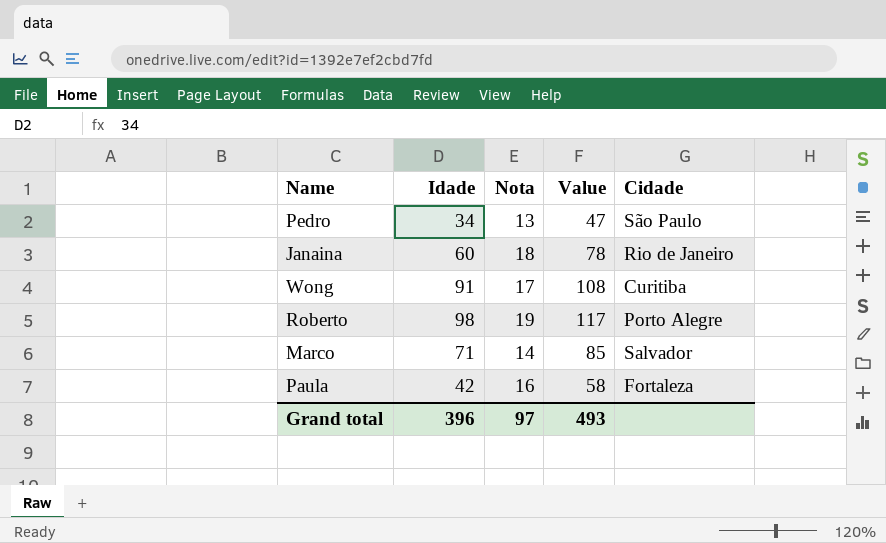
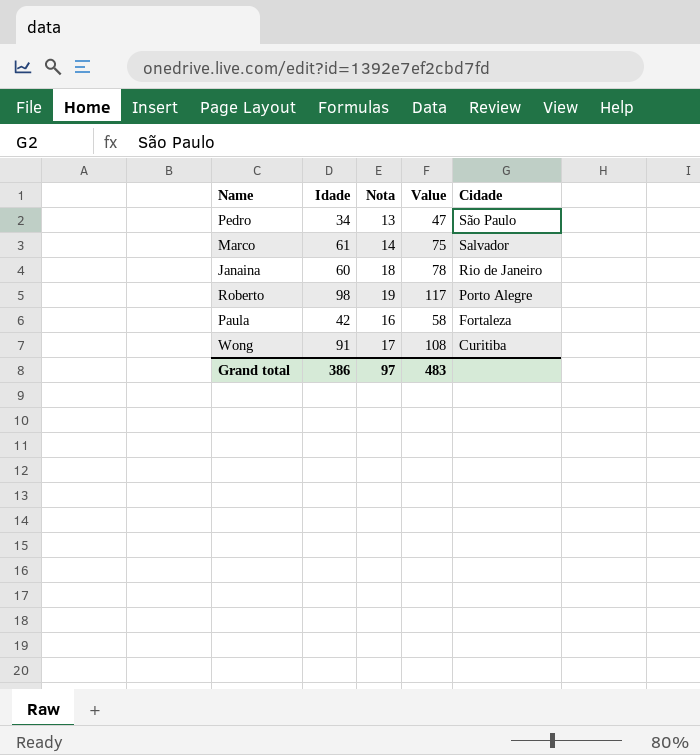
row order: none -> Cidade descending
Marco | Idade: 71 -> 61
Marco | Value: 85 -> 75
Grand total | Idade: 396 -> 386
Grand total | Value: 493 -> 483

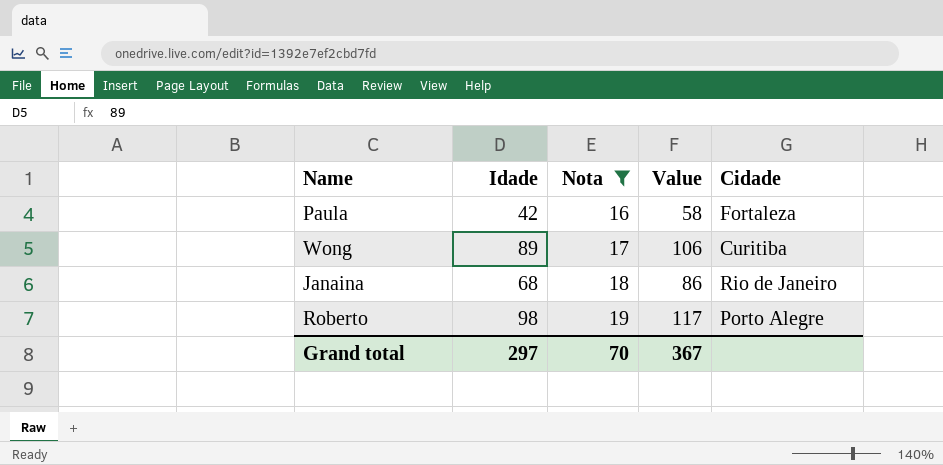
filter: none -> Nota >= 16
row order: Cidade descending -> Nota ascending
Wong | Idade: 91 -> 89
Wong | Value: 108 -> 106
Janaina | Idade: 60 -> 68
Janaina | Value: 78 -> 86
Grand total | Idade: 386 -> 297
Grand total | Nota: 97 -> 70
Grand total | Value: 483 -> 367

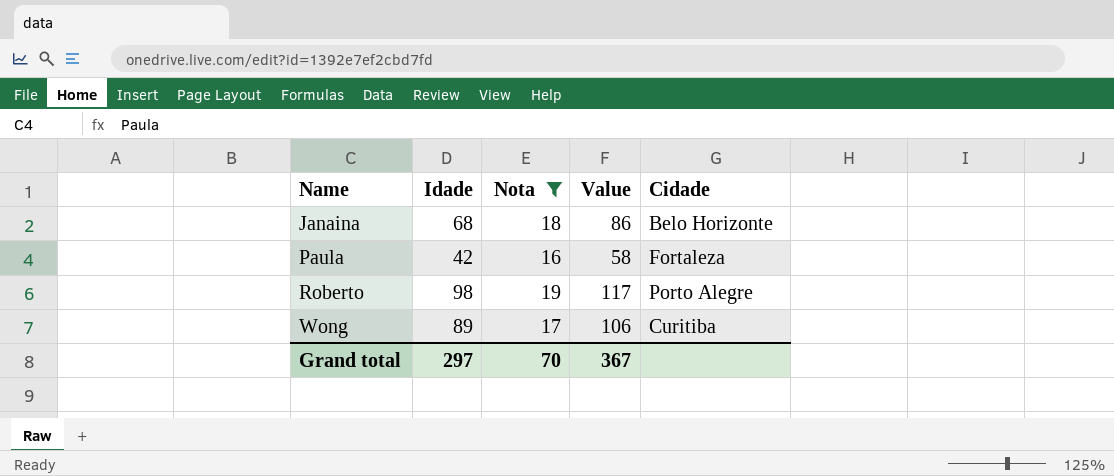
row order: Nota ascending -> Name ascending
Janaina | Cidade: Rio de Janeiro -> Belo Horizonte

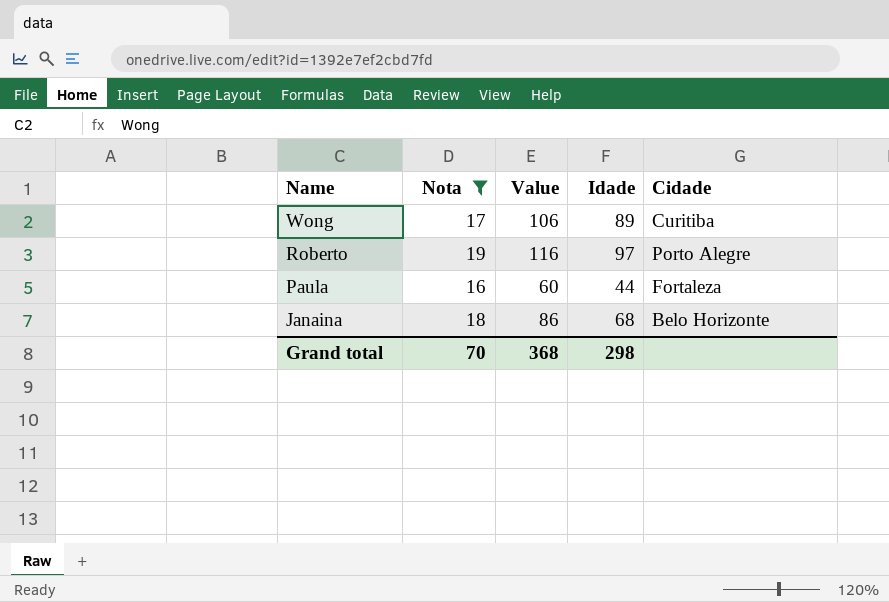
row order: Name ascending -> Name descending
column Idade | position: 2 -> 4
Roberto | Value: 117 -> 116
Roberto | Idade: 98 -> 97
Paula | Value: 58 -> 60
Paula | Idade: 42 -> 44
Grand total | Value: 367 -> 368
Grand total | Idade: 297 -> 298

